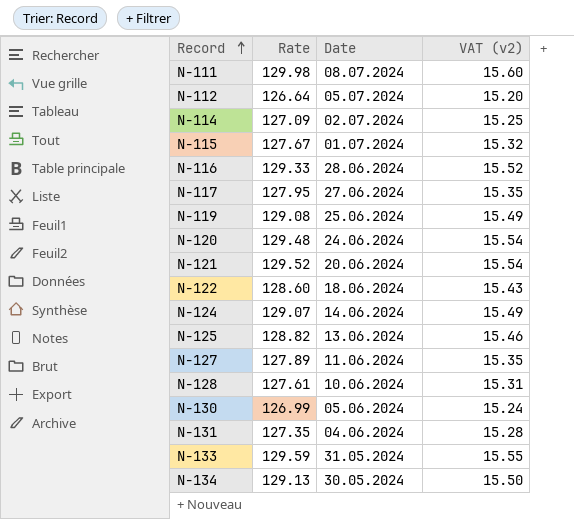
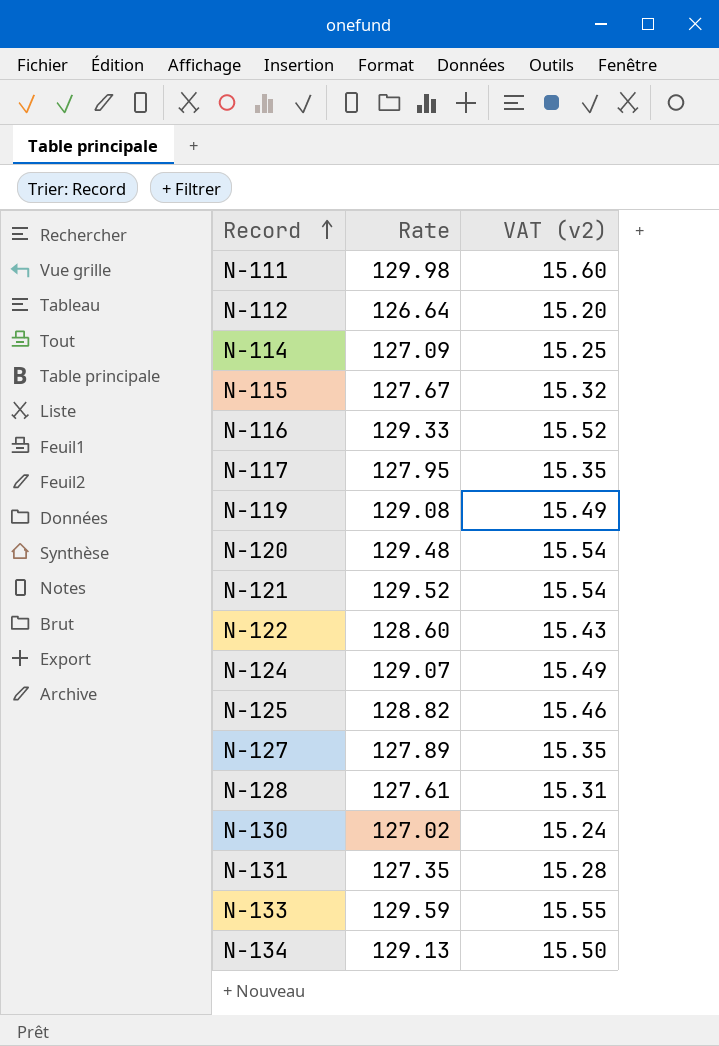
column Date | position: 3 -> none
N-130 | Rate: 126.99 -> 127.02

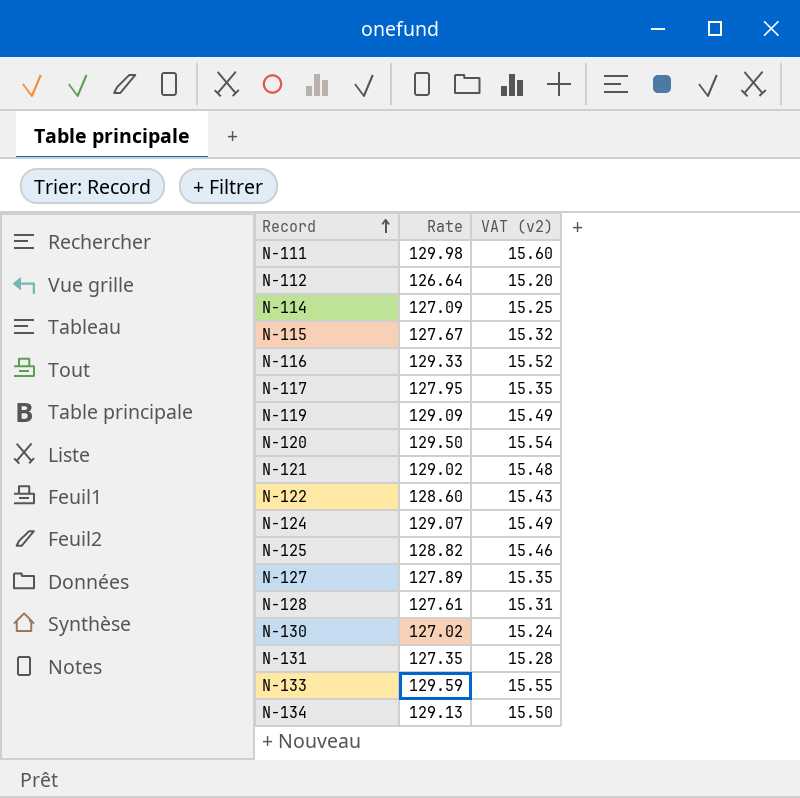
N-119 | Rate: 129.08 -> 129.09
N-120 | Rate: 129.48 -> 129.50
N-121 | Rate: 129.52 -> 129.02
N-121 | VAT (v2): 15.54 -> 15.48

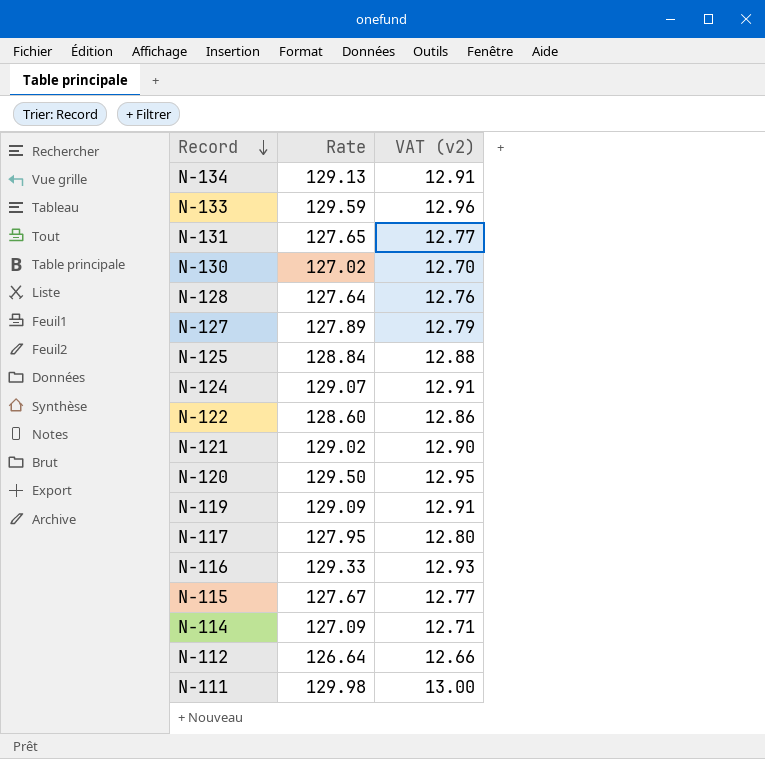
row order: Record ascending -> Record descending
column VAT (v2) | formula: [Rate] * 0.12 -> [Rate] * 0.1
N-131 | Rate: 127.35 -> 127.65
N-128 | Rate: 127.61 -> 127.64
N-125 | Rate: 128.82 -> 128.84

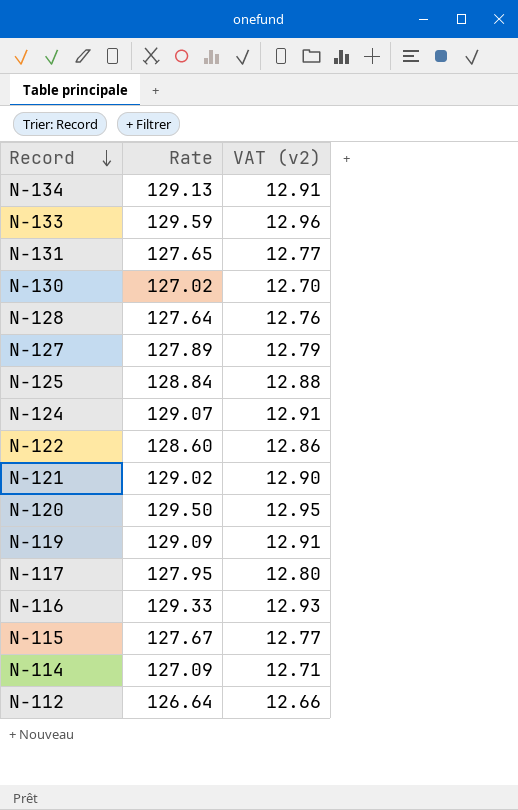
row N-111: 129.98 | 13.00 -> none

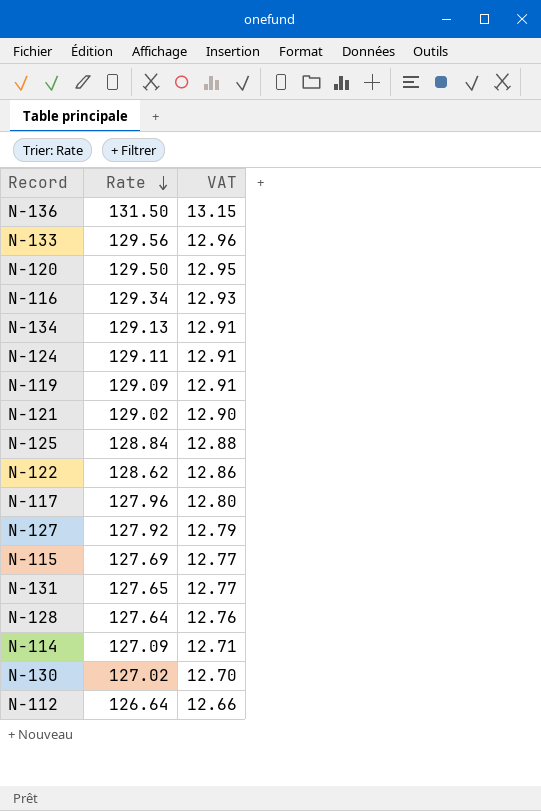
row order: Record descending -> Rate descending
column name: VAT (v2) -> VAT
row N-136: none -> 131.50 | 13.15
N-133 | Rate: 129.59 -> 129.56
N-116 | Rate: 129.33 -> 129.34
N-124 | Rate: 129.07 -> 129.11
N-122 | Rate: 128.60 -> 128.62
N-117 | Rate: 127.95 -> 127.96
N-127 | Rate: 127.89 -> 127.92
N-115 | Rate: 127.67 -> 127.69

